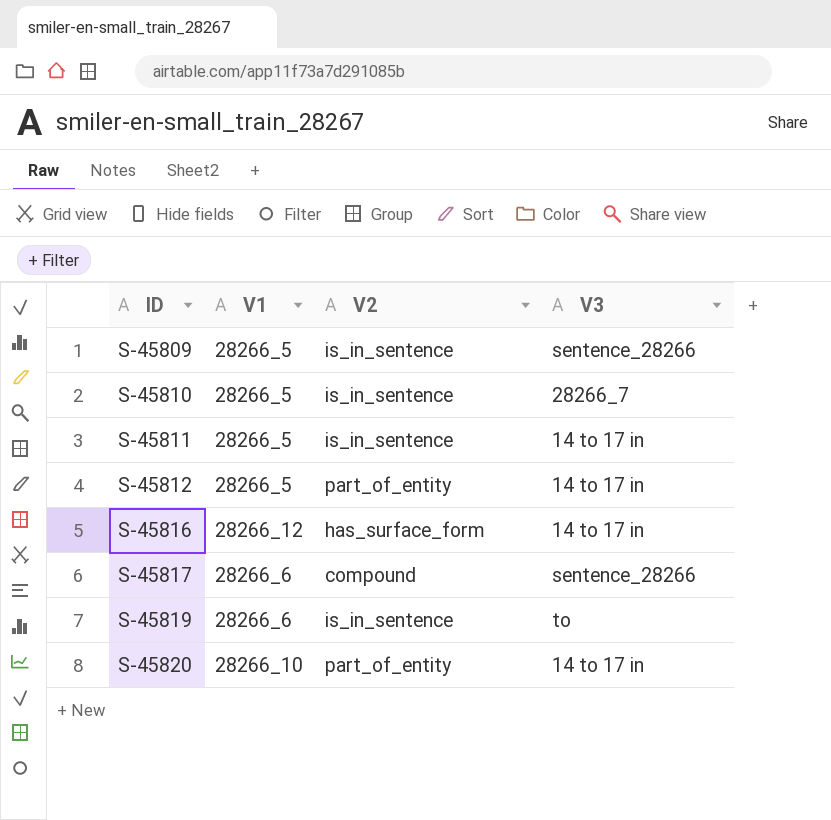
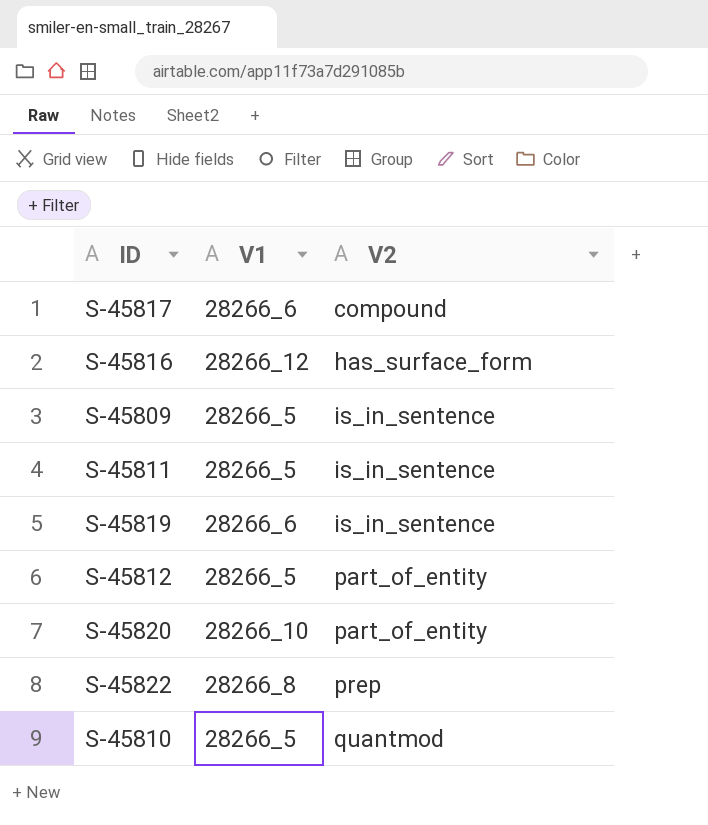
row order: ID ascending -> V2 ascending
column V3 | position: 4 -> none
row S-45822: none -> 28266_8 | prep
S-45810 | V2: is_in_sentence -> quantmod

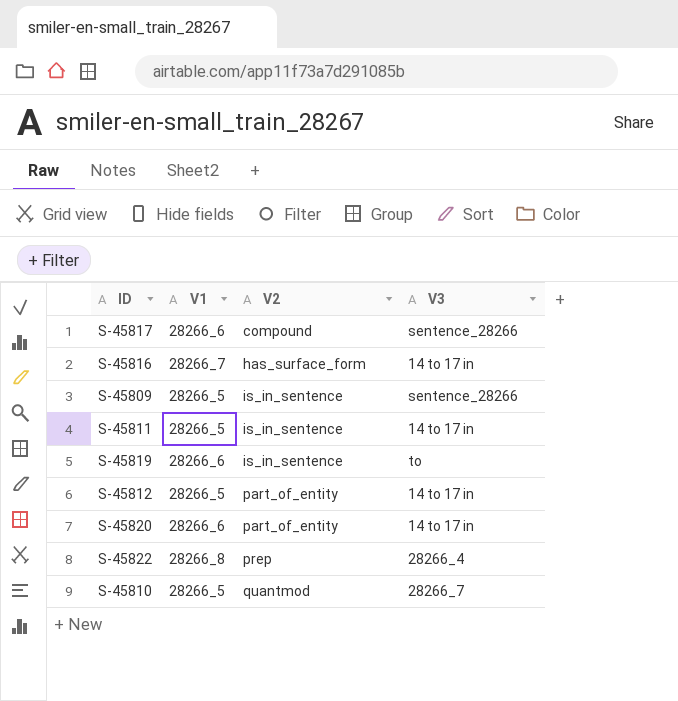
column V3 | position: none -> 4
S-45816 | V1: 28266_12 -> 28266_7
S-45820 | V1: 28266_10 -> 28266_6

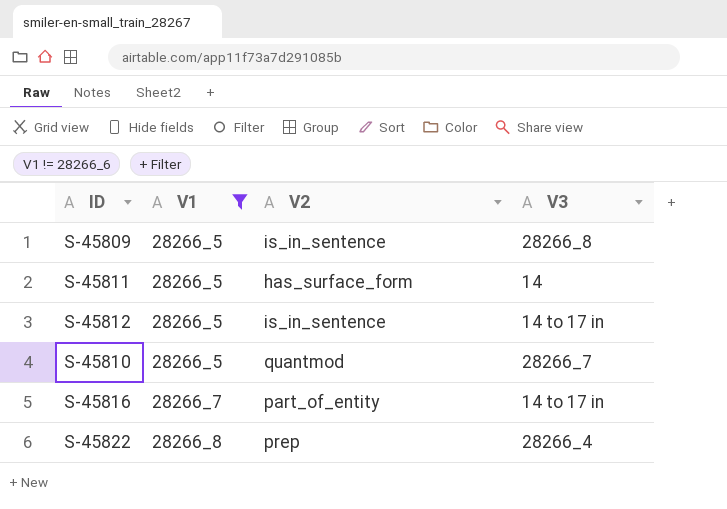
filter: none -> V1 != 28266_6
row order: V2 ascending -> V1 ascending
S-45809 | V3: sentence_28266 -> 28266_8
S-45811 | V2: is_in_sentence -> has_surface_form
S-45811 | V3: 14 to 17 in -> 14
S-45812 | V2: part_of_entity -> is_in_sentence
S-45816 | V2: has_surface_form -> part_of_entity

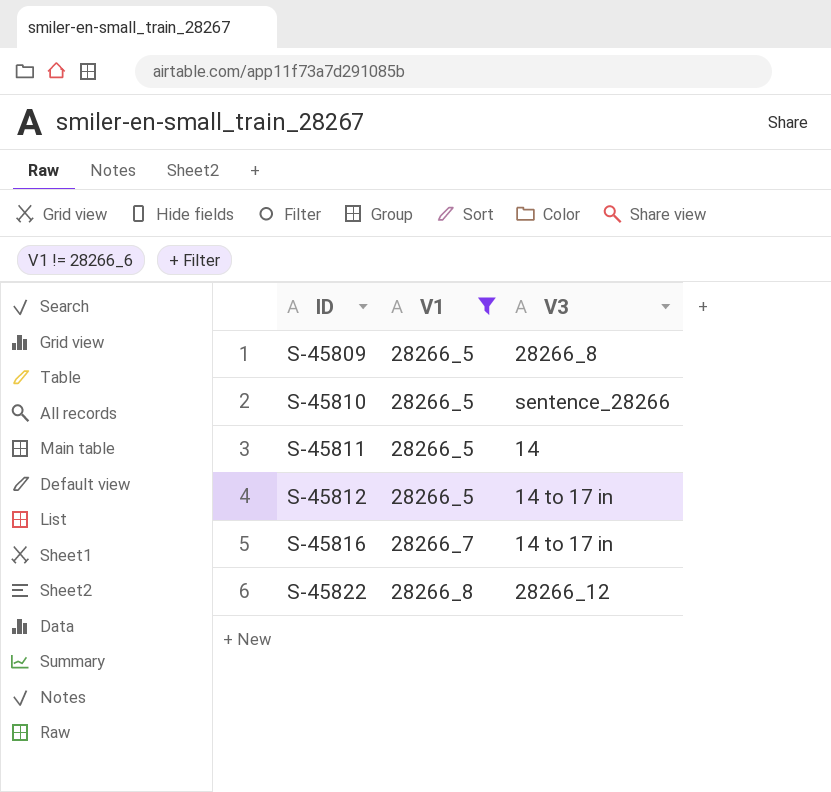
row order: V1 ascending -> ID ascending
column V2 | position: 3 -> none
S-45810 | V3: 28266_7 -> sentence_28266
S-45822 | V3: 28266_4 -> 28266_12

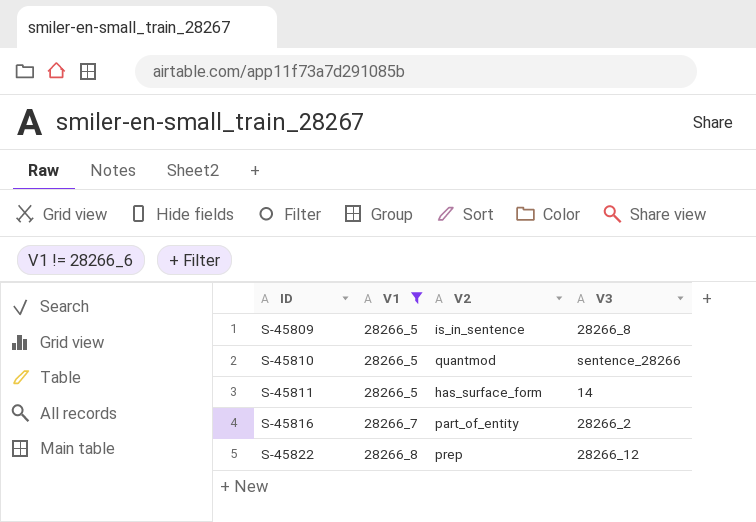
column V2 | position: none -> 3
row S-45812: 28266_5 | 14 to 17 in -> none
S-45816 | V3: 14 to 17 in -> 28266_2

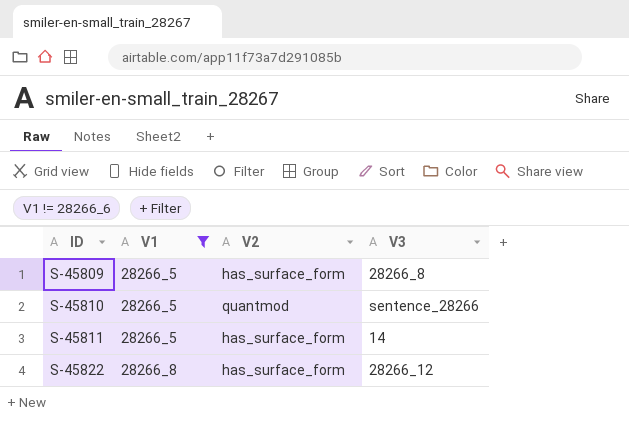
row S-45816: 28266_7 | part_of_entity | 28266_2 -> none
S-45809 | V2: is_in_sentence -> has_surface_form
S-45822 | V2: prep -> has_surface_form

